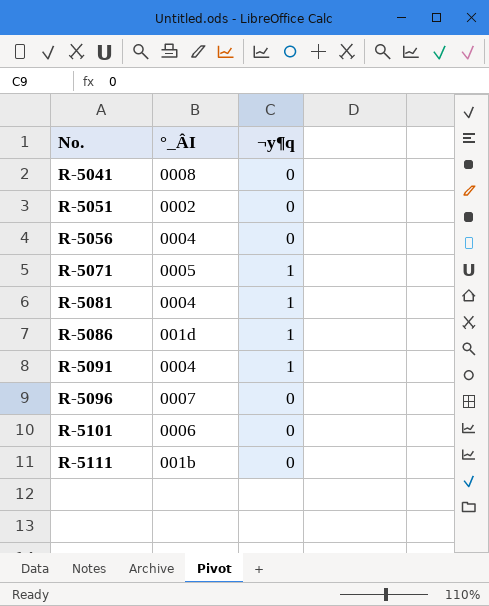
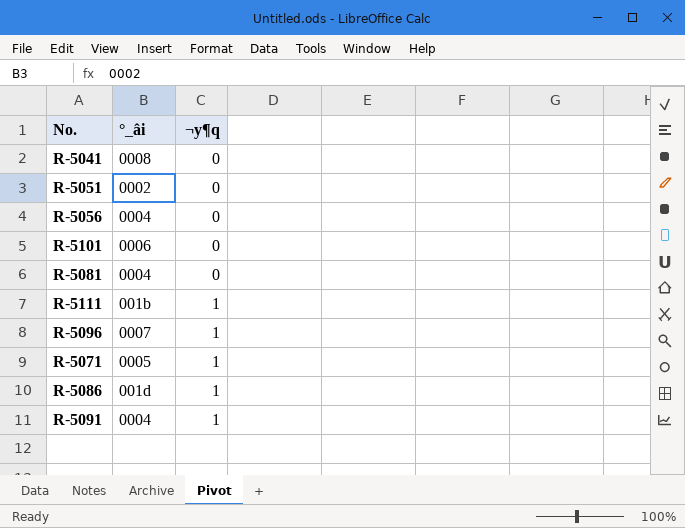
row order: No. ascending -> ¬y¶q ascending
column name: °_ÂI -> °_âi
R-5081 | ¬y¶q: 1 -> 0
R-5111 | ¬y¶q: 0 -> 1
R-5096 | ¬y¶q: 0 -> 1

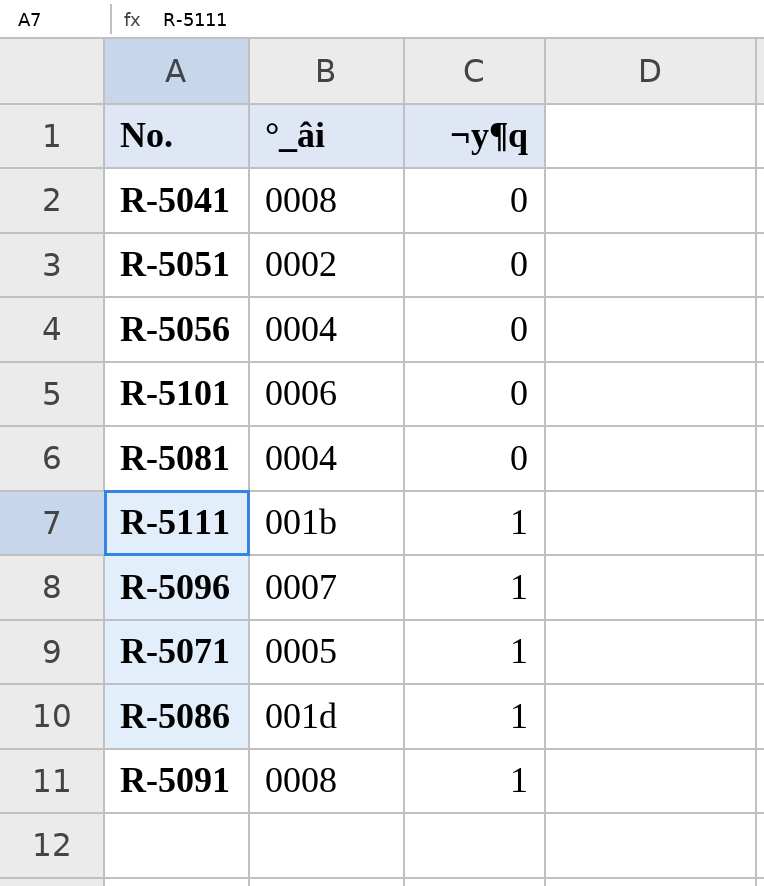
R-5091 | °_âi: 0004 -> 0008

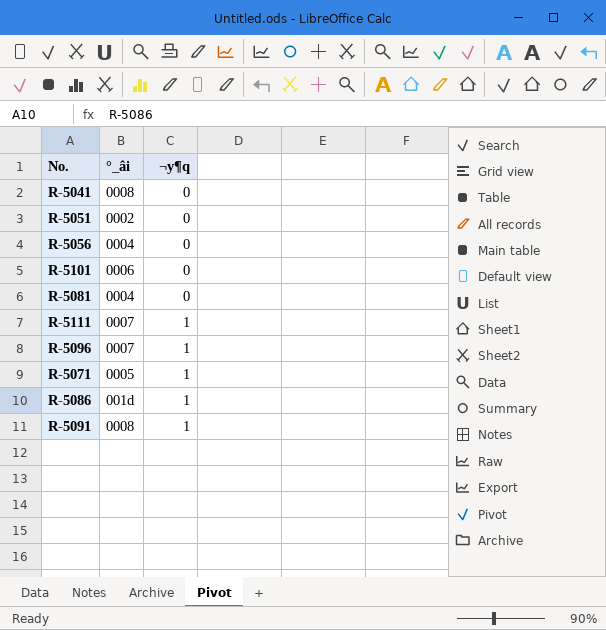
R-5111 | °_âi: 001b -> 0007

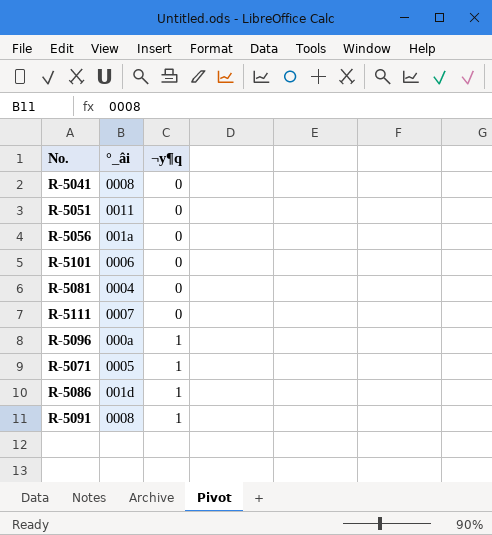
R-5051 | °_âi: 0002 -> 0011
R-5056 | °_âi: 0004 -> 001a
R-5111 | ¬y¶q: 1 -> 0
R-5096 | °_âi: 0007 -> 000a

